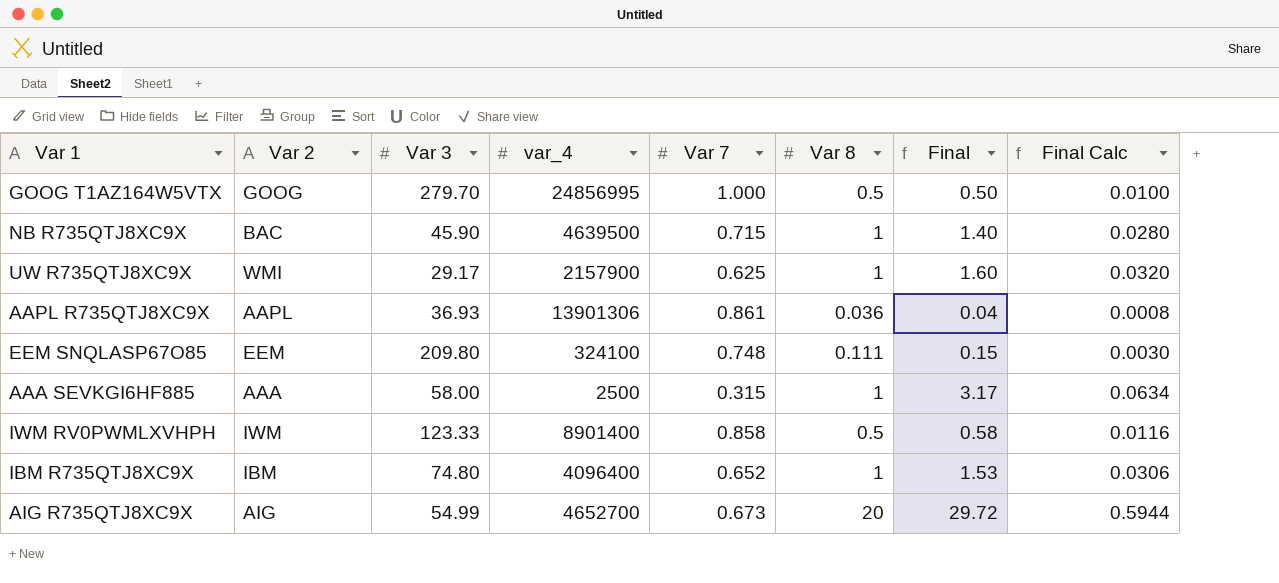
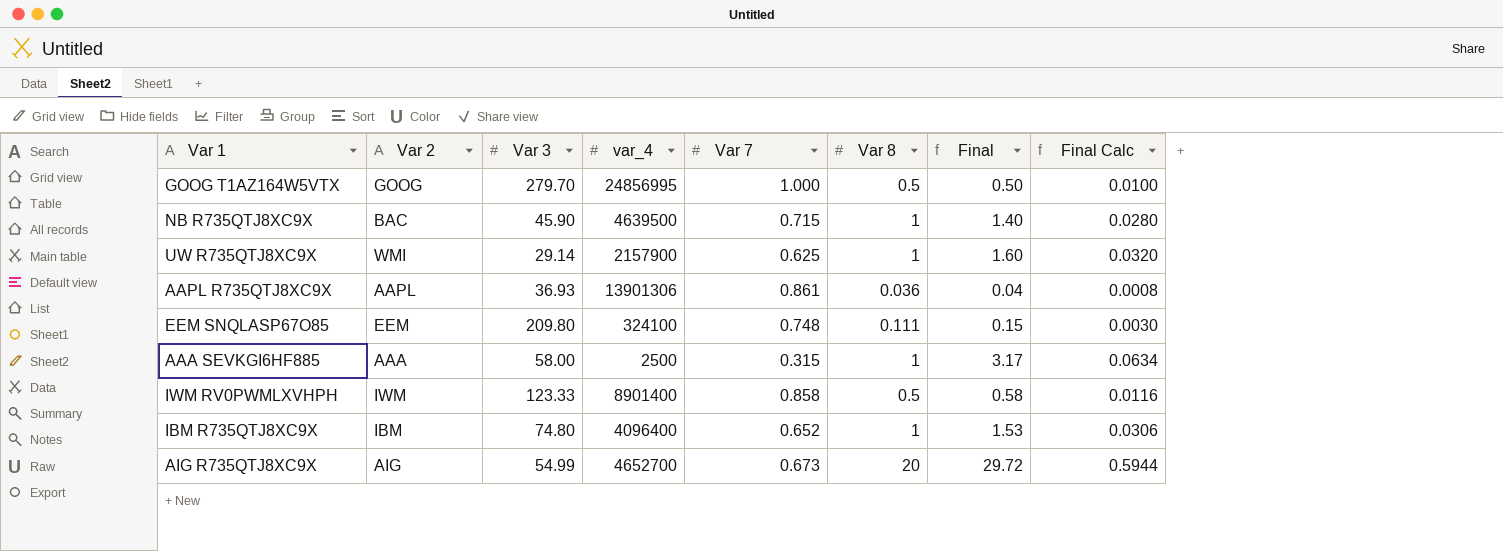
UW R735QTJ8XC9X | Var 3: 29.17 -> 29.14

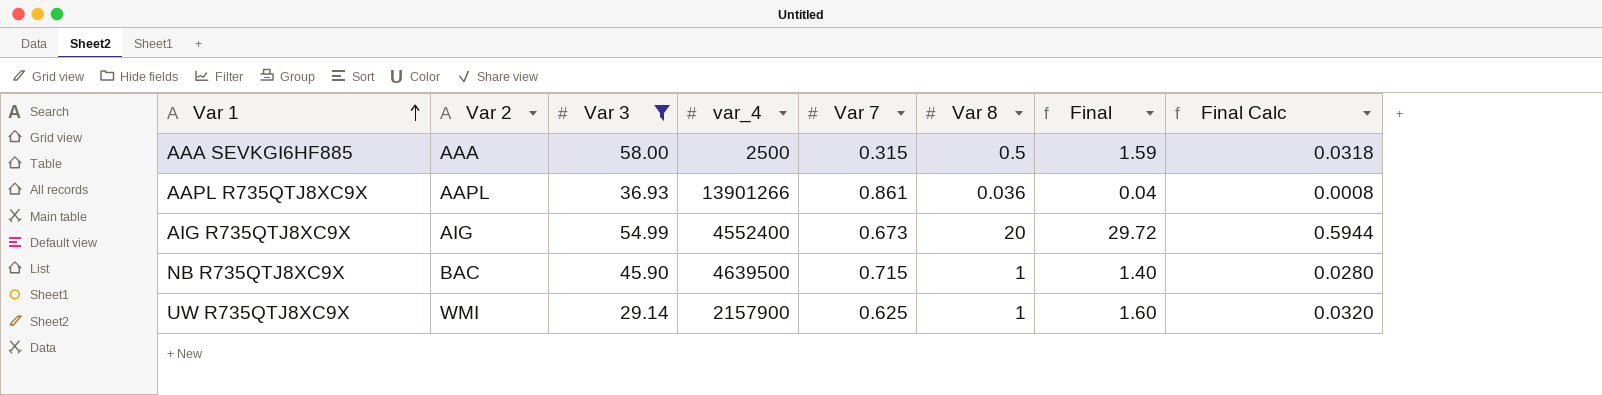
filter: none -> Var 3 <= 58.00
row order: none -> Var 1 ascending
AAA SEVKGI6HF885 | Var 8: 1 -> 0.5
AAA SEVKGI6HF885 | Final: 3.17 -> 1.59
AAA SEVKGI6HF885 | Final Calc: 0.0634 -> 0.0318
AAPL R735QTJ8XC9X | var_4: 13901306 -> 13901266
AIG R735QTJ8XC9X | var_4: 4652700 -> 4552400

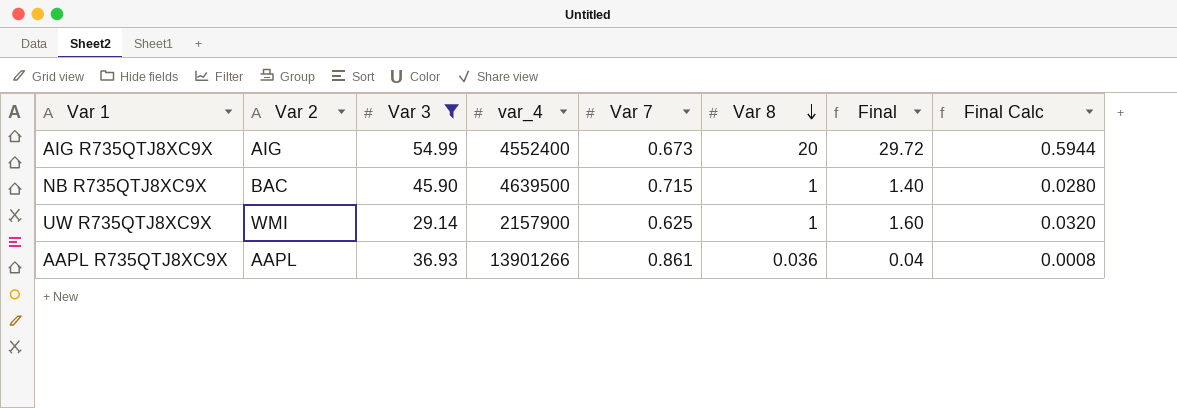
row order: Var 1 ascending -> Var 8 descending
row AAA SEVKGI6HF885: AAA | 58.00 | 2500 | 0.315 | 0.5 | 1.59 | 0.0318 -> none

